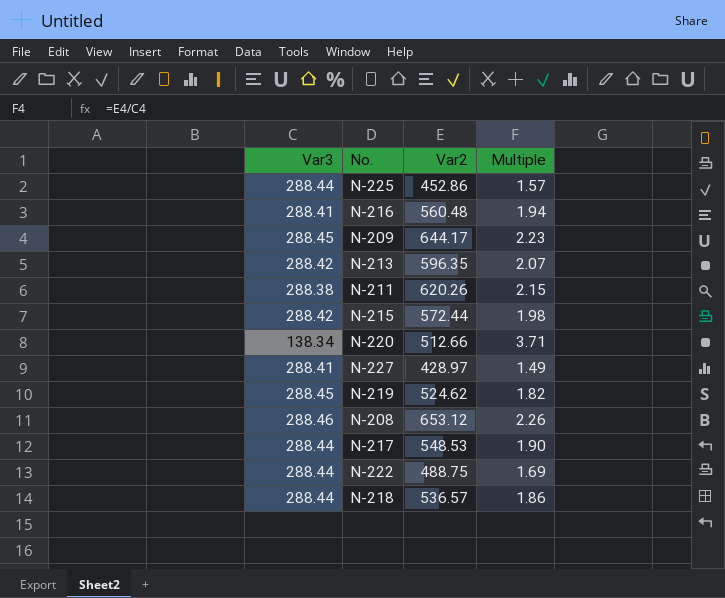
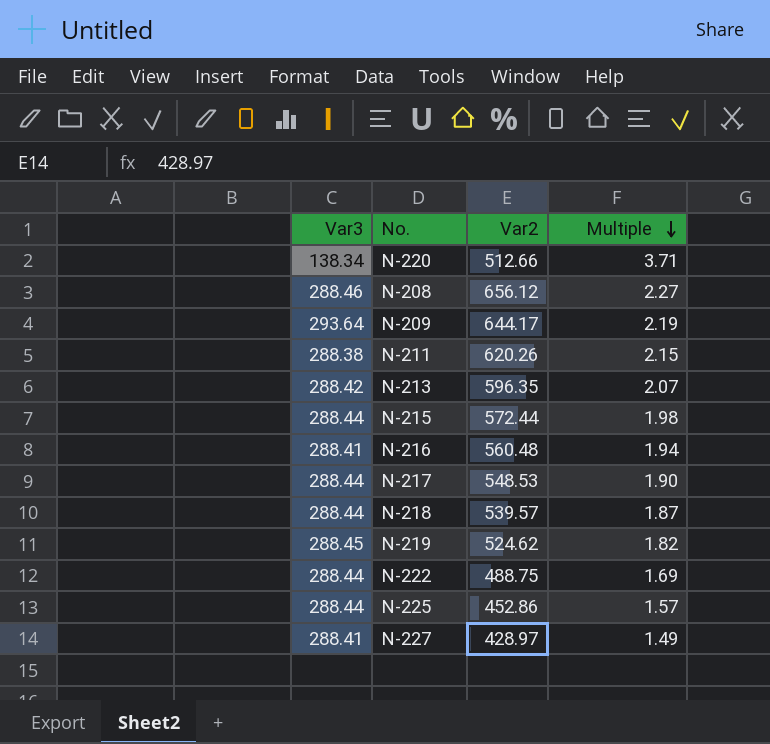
row order: none -> Multiple descending
N-208 | Var2: 653.12 -> 656.12
N-208 | Multiple: 2.26 -> 2.27
N-209 | Var3: 288.45 -> 293.64
N-209 | Multiple: 2.23 -> 2.19
N-215 | Var3: 288.42 -> 288.44
N-218 | Var2: 536.57 -> 539.57
N-218 | Multiple: 1.86 -> 1.87

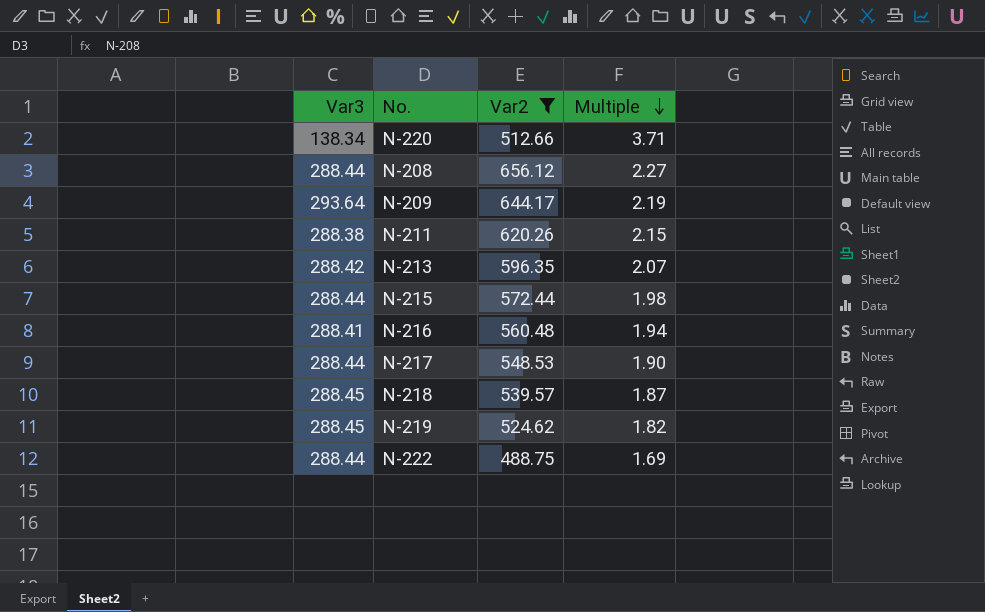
filter: none -> Var2 >= 488.75
N-208 | Var3: 288.46 -> 288.44
N-218 | Var3: 288.44 -> 288.45

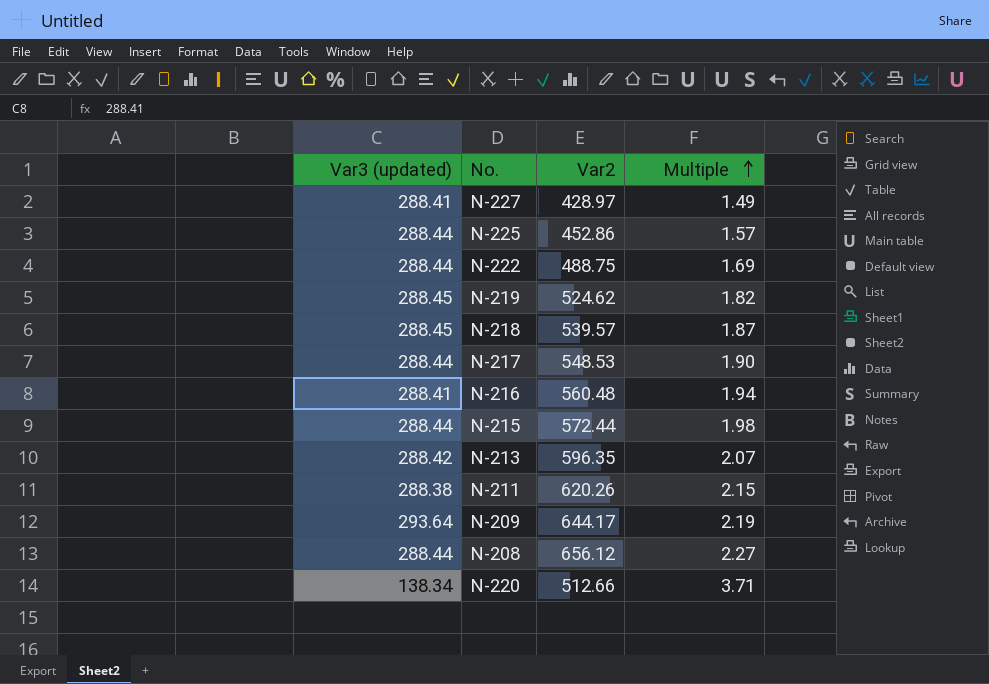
filter: Var2 >= 488.75 -> none
row order: Multiple descending -> Multiple ascending
column name: Var3 -> Var3 (updated)

